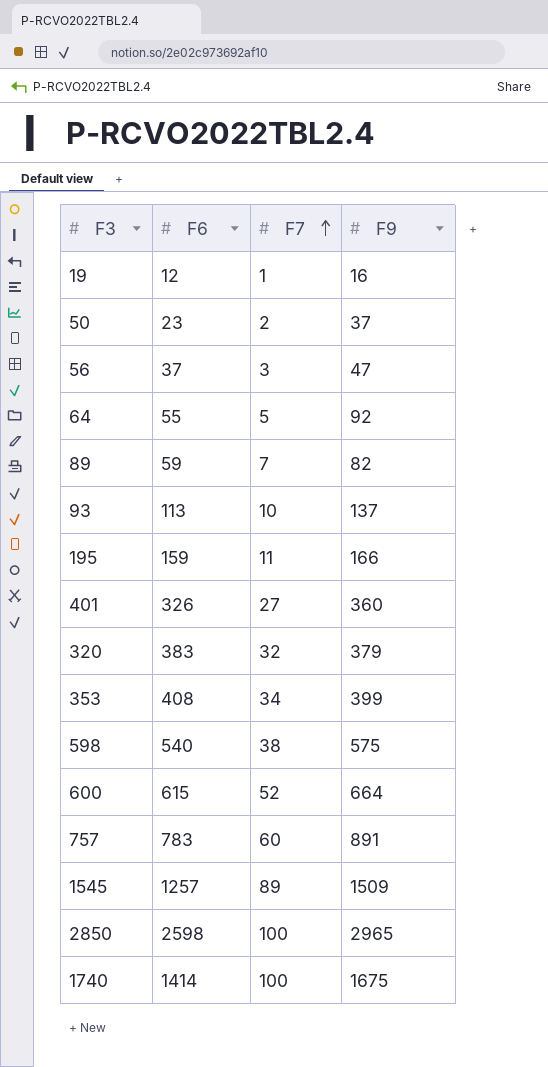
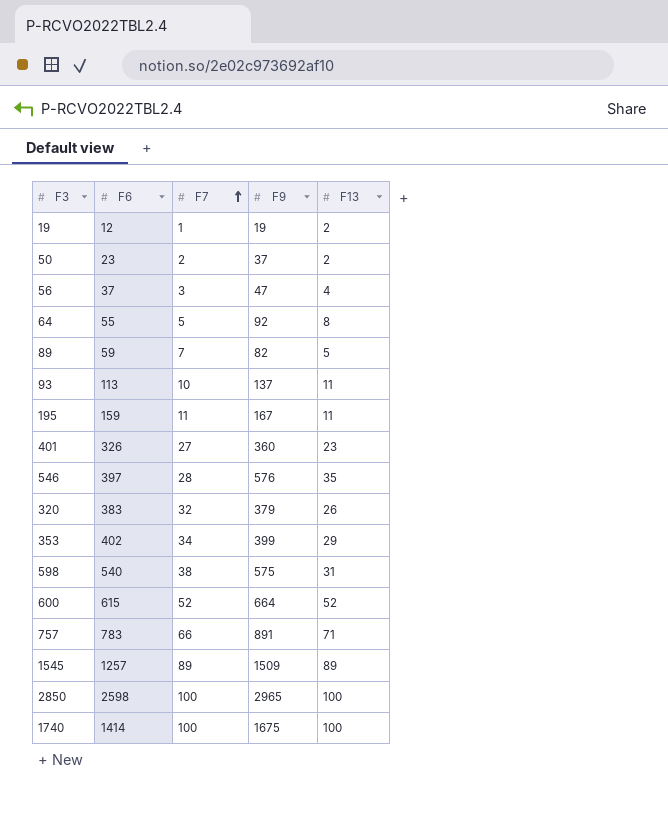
column F13 | position: none -> 5
19 | F9: 16 -> 19
195 | F9: 166 -> 167
row 546: none -> 397 | 28 | 576 | 35
353 | F6: 408 -> 402
757 | F7: 60 -> 66

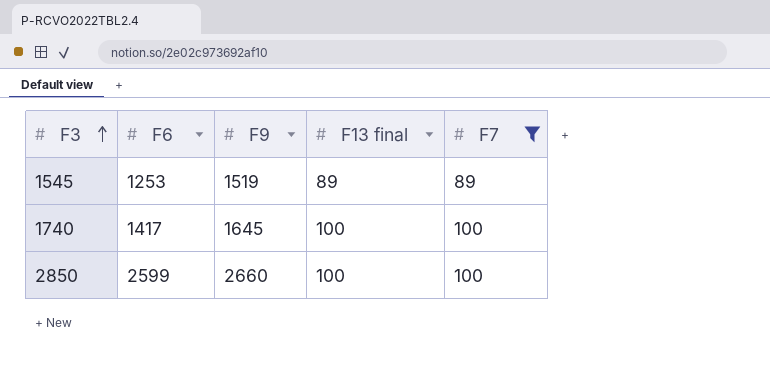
filter: none -> F7 >= 89
row order: F7 ascending -> F3 ascending
column name: F13 -> F13 final
column F7 | position: 3 -> 5
1545 | F6: 1257 -> 1253
1545 | F9: 1509 -> 1519
1740 | F6: 1414 -> 1417
1740 | F9: 1675 -> 1645
2850 | F6: 2598 -> 2599
2850 | F9: 2965 -> 2660

